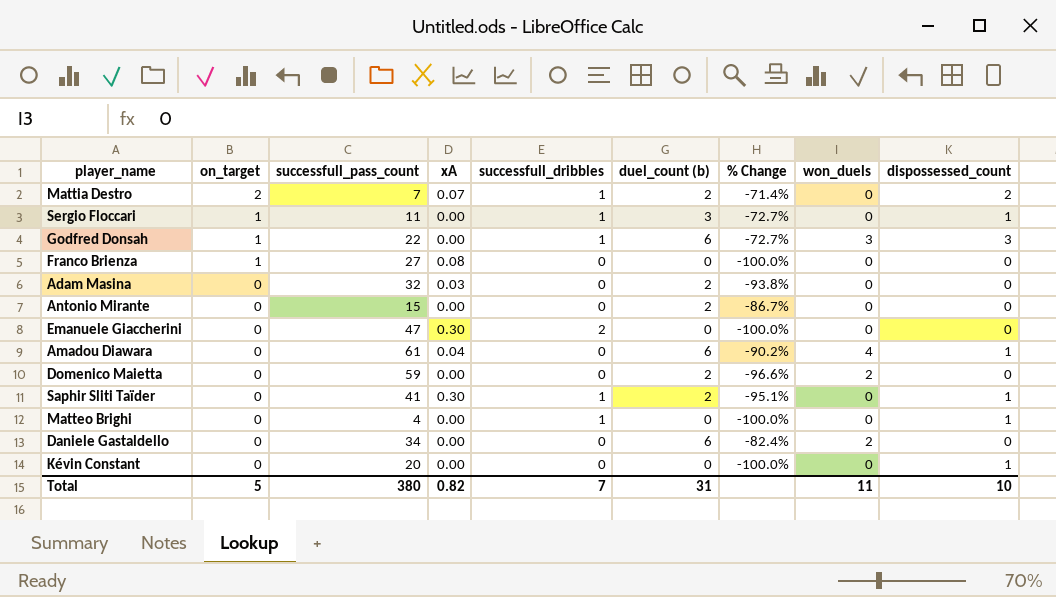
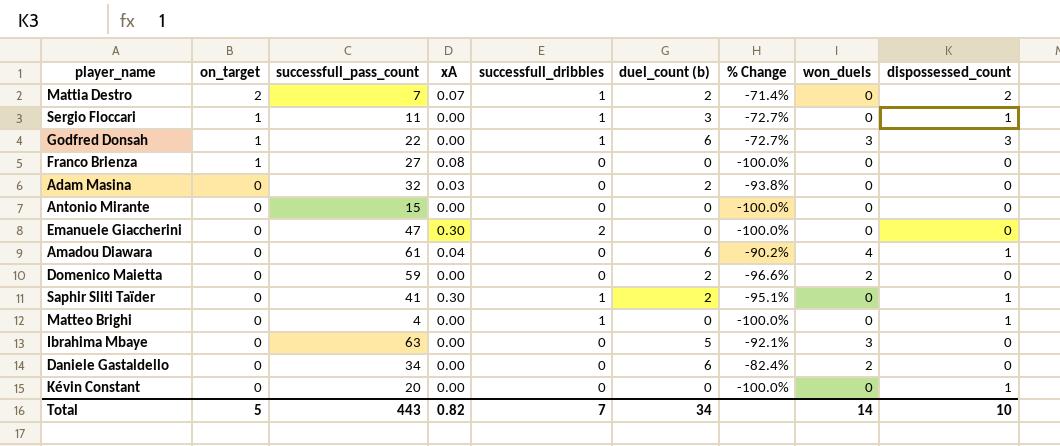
Antonio Mirante | duel_count (b): 2 -> 0
Antonio Mirante | % Change: -86.7% -> -100.0%
row Ibrahima Mbaye: none -> 0 | 63 | 0.00 | 0 | 5 | -92.1% | 3 | 0
Total | successfull_pass_count: 380 -> 443
Total | duel_count (b): 31 -> 34
Total | won_duels: 11 -> 14

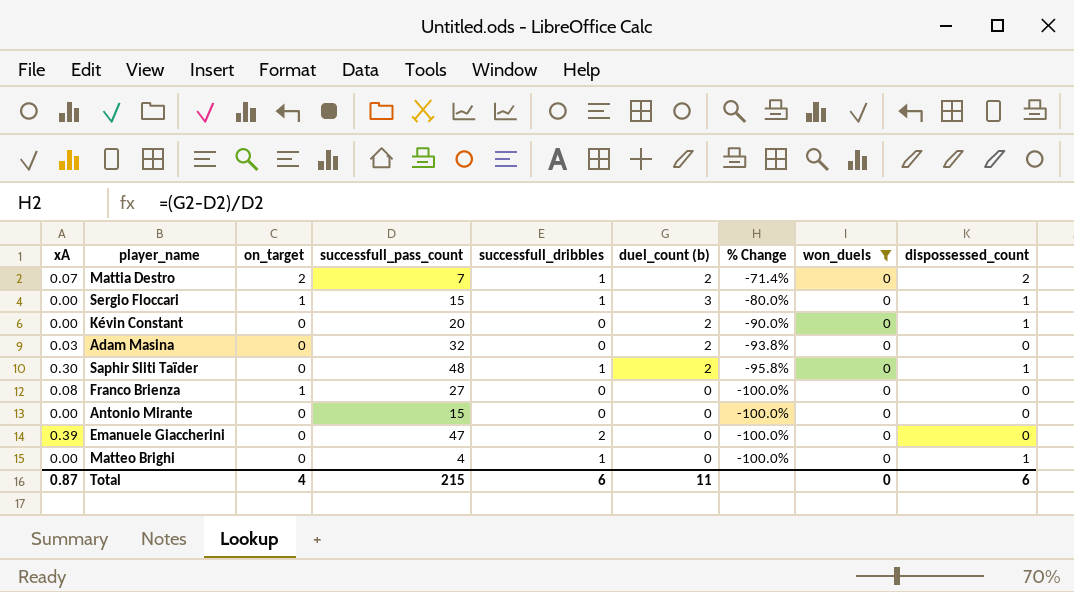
filter: none -> won_duels = 0
row order: on_target descending -> % Change descending
column xA | position: 4 -> 1
Sergio Floccari | successfull_pass_count: 11 -> 15
Sergio Floccari | % Change: -72.7% -> -80.0%
Kévin Constant | duel_count (b): 0 -> 2
Kévin Constant | % Change: -100.0% -> -90.0%
Saphir Sliti Taïder | successfull_pass_count: 41 -> 48
Saphir Sliti Taïder | % Change: -95.1% -> -95.8%
Emanuele Giaccherini | xA: 0.30 -> 0.39
Total | xA: 0.82 -> 0.87
Total | on_target: 5 -> 4
Total | successfull_pass_count: 443 -> 215
Total | successfull_dribbles: 7 -> 6
Total | duel_count (b): 34 -> 11
Total | won_duels: 14 -> 0
Total | dispossessed_count: 10 -> 6

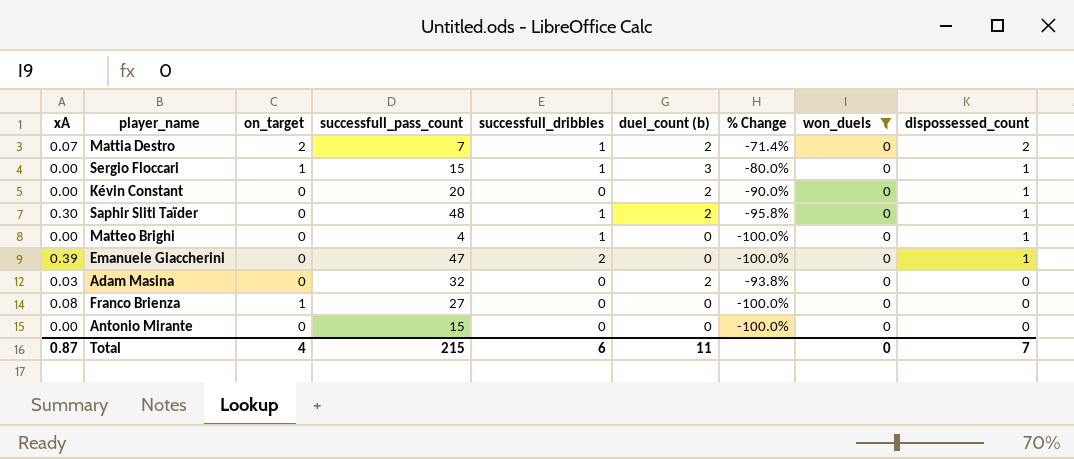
row order: % Change descending -> dispossessed_count descending
Emanuele Giaccherini | dispossessed_count: 0 -> 1
Total | dispossessed_count: 6 -> 7

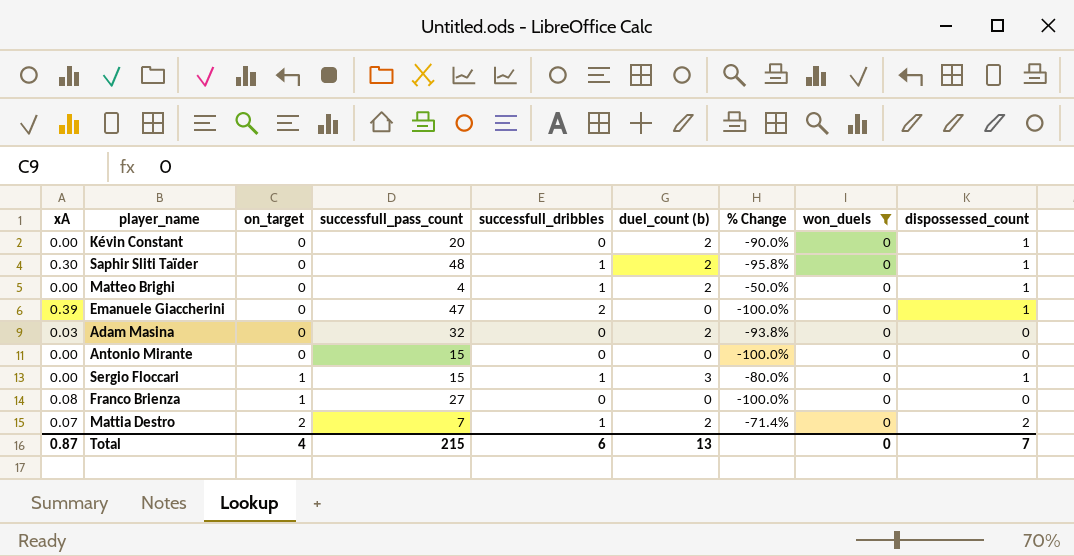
row order: dispossessed_count descending -> on_target ascending
Matteo Brighi | duel_count (b): 0 -> 2
Matteo Brighi | % Change: -100.0% -> -50.0%
Total | duel_count (b): 11 -> 13

